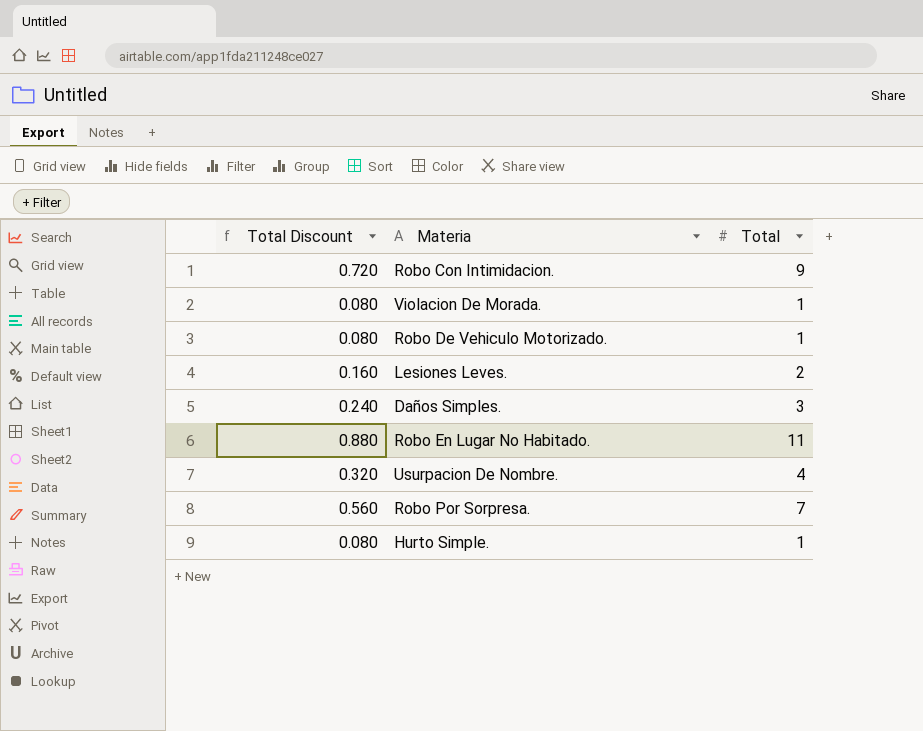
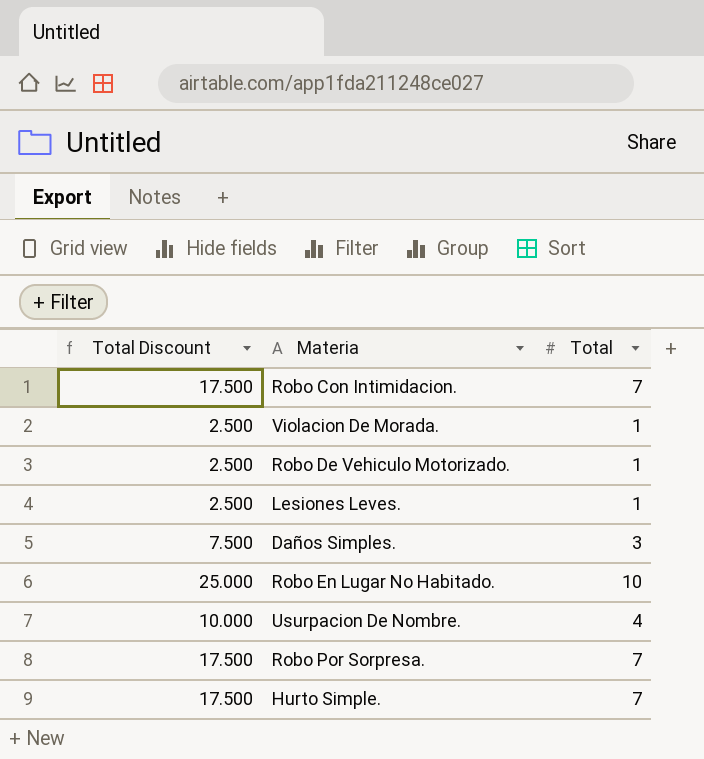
column Total Discount | formula: [Total] * 0.08 -> [Total] * 2.5
Robo Con Intimidacion. | Total: 9 -> 7
Lesiones Leves. | Total: 2 -> 1
Robo En Lugar No Habitado. | Total: 11 -> 10
Hurto Simple. | Total: 1 -> 7

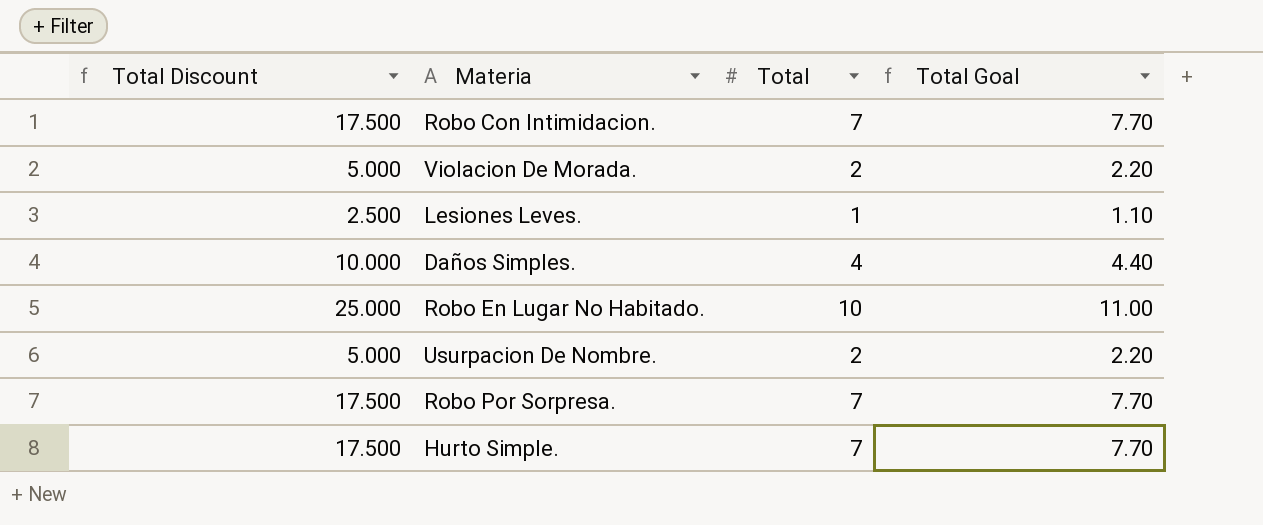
column Total Goal | formula: none -> [Total] * 1.1
row Robo De Vehiculo Motorizado.: 2.500 | 1 -> none
Violacion De Morada. | Total Discount: 2.500 -> 5.000
Violacion De Morada. | Total: 1 -> 2
Daños Simples. | Total Discount: 7.500 -> 10.000
Daños Simples. | Total: 3 -> 4
Usurpacion De Nombre. | Total Discount: 10.000 -> 5.000
Usurpacion De Nombre. | Total: 4 -> 2

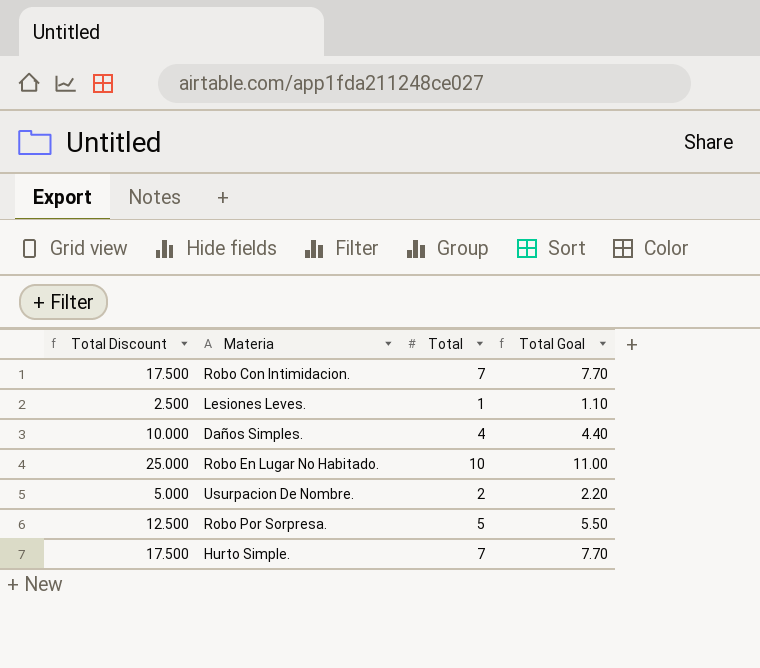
row Violacion De Morada.: 5.000 | 2 | 2.20 -> none
Robo Por Sorpresa. | Total Discount: 17.500 -> 12.500
Robo Por Sorpresa. | Total: 7 -> 5
Robo Por Sorpresa. | Total Goal: 7.70 -> 5.50

